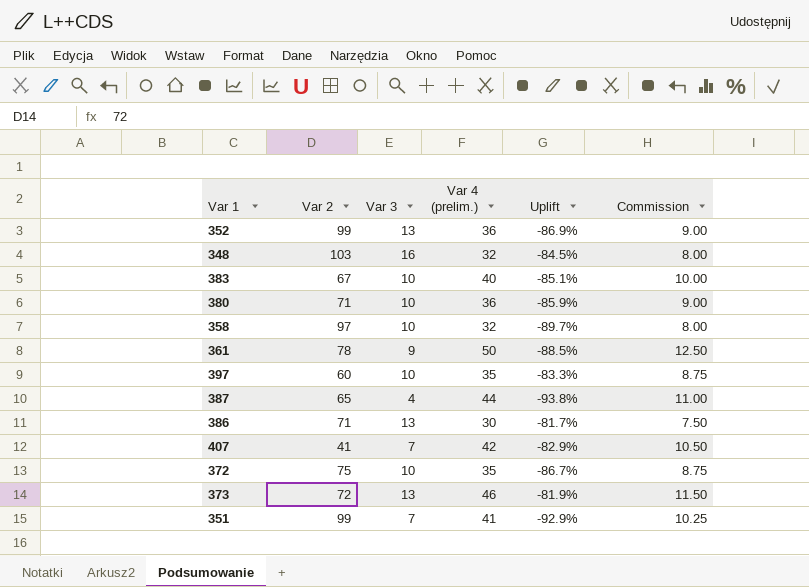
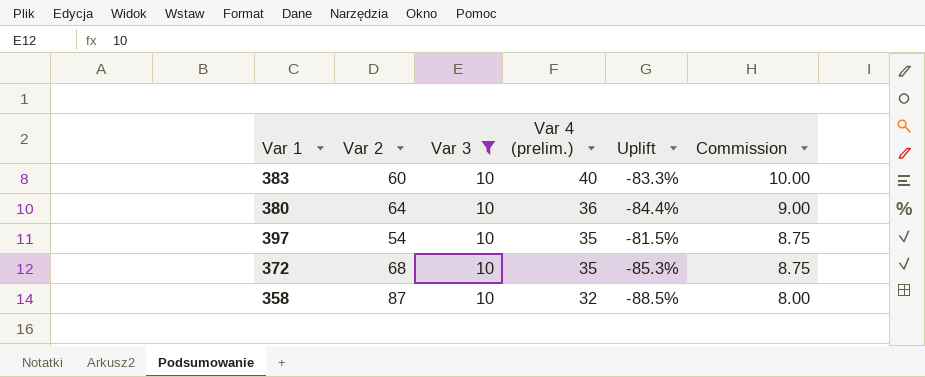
filter: none -> Var 3 = 10
row order: none -> Var 4 (prelim.) descending
383 | Var 2: 67 -> 60
383 | Uplift: -85.1% -> -83.3%
380 | Var 2: 71 -> 64
380 | Uplift: -85.9% -> -84.4%
397 | Var 2: 60 -> 54
397 | Uplift: -83.3% -> -81.5%
372 | Var 2: 75 -> 68
372 | Uplift: -86.7% -> -85.3%
358 | Var 2: 97 -> 87
358 | Uplift: -89.7% -> -88.5%

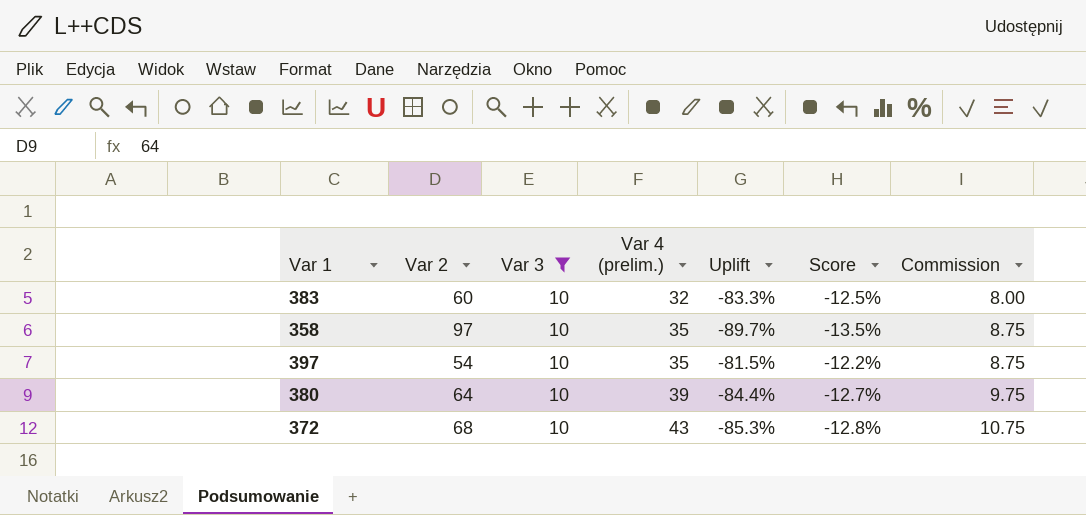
row order: Var 4 (prelim.) descending -> Var 4 (prelim.) ascending
column Score | formula: none -> [Uplift] * 0.15
383 | Var 4 (prelim.): 40 -> 32
383 | Commission: 10.00 -> 8.00
358 | Var 2: 87 -> 97
358 | Var 4 (prelim.): 32 -> 35
358 | Uplift: -88.5% -> -89.7%
358 | Commission: 8.00 -> 8.75
380 | Var 4 (prelim.): 36 -> 39
380 | Commission: 9.00 -> 9.75
372 | Var 4 (prelim.): 35 -> 43
372 | Commission: 8.75 -> 10.75

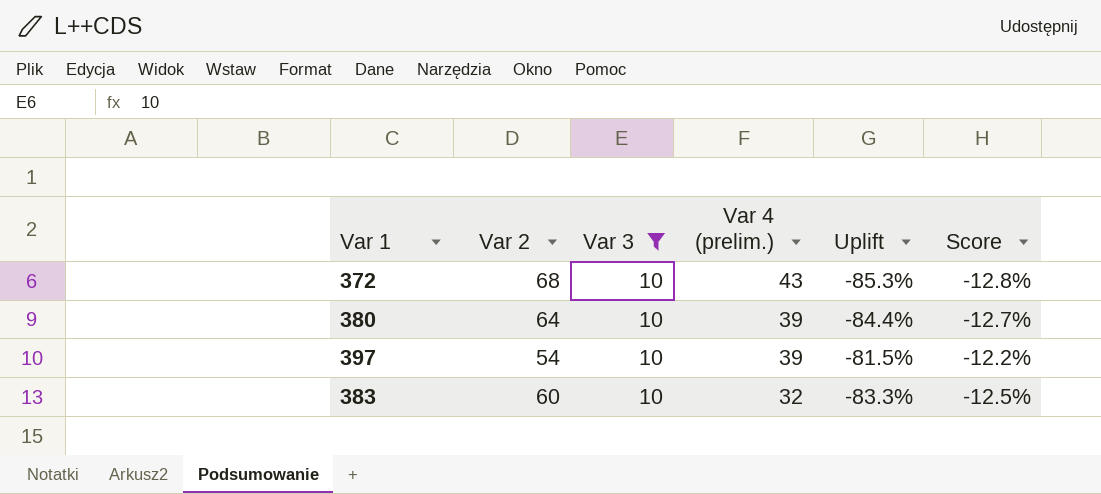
row order: Var 4 (prelim.) ascending -> Var 4 (prelim.) descending
column Commission | formula: [Var 4 (prelim.)] * 0.25 -> none
row 358: 97 | 10 | 35 | -89.7% | -13.5% | 8.75 -> none
397 | Var 4 (prelim.): 35 -> 39

